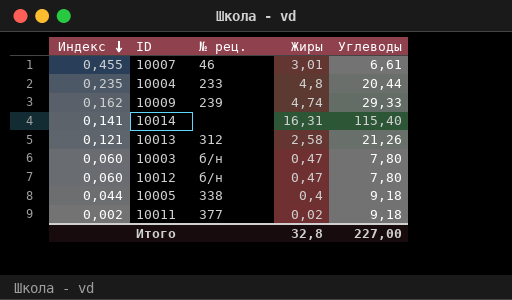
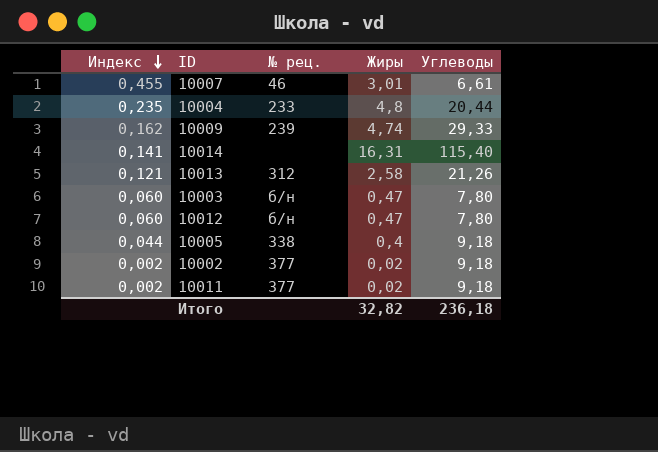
row 10002: none -> 0,002 | 377 | 0,02 | 9,18
Итого | Жиры: 32,8 -> 32,82
Итого | Углеводы: 227,00 -> 236,18

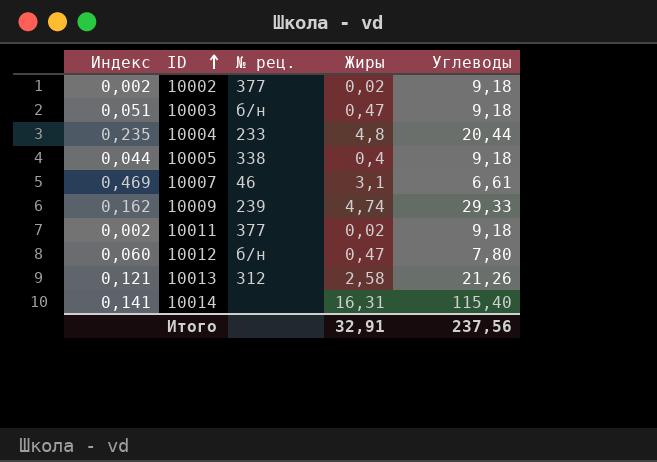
row order: Индекс descending -> ID ascending
10003 | Индекс: 0,060 -> 0,051
10003 | Углеводы: 7,80 -> 9,18
10007 | Индекс: 0,455 -> 0,469
10007 | Жиры: 3,01 -> 3,1
Итого | Жиры: 32,82 -> 32,91
Итого | Углеводы: 236,18 -> 237,56

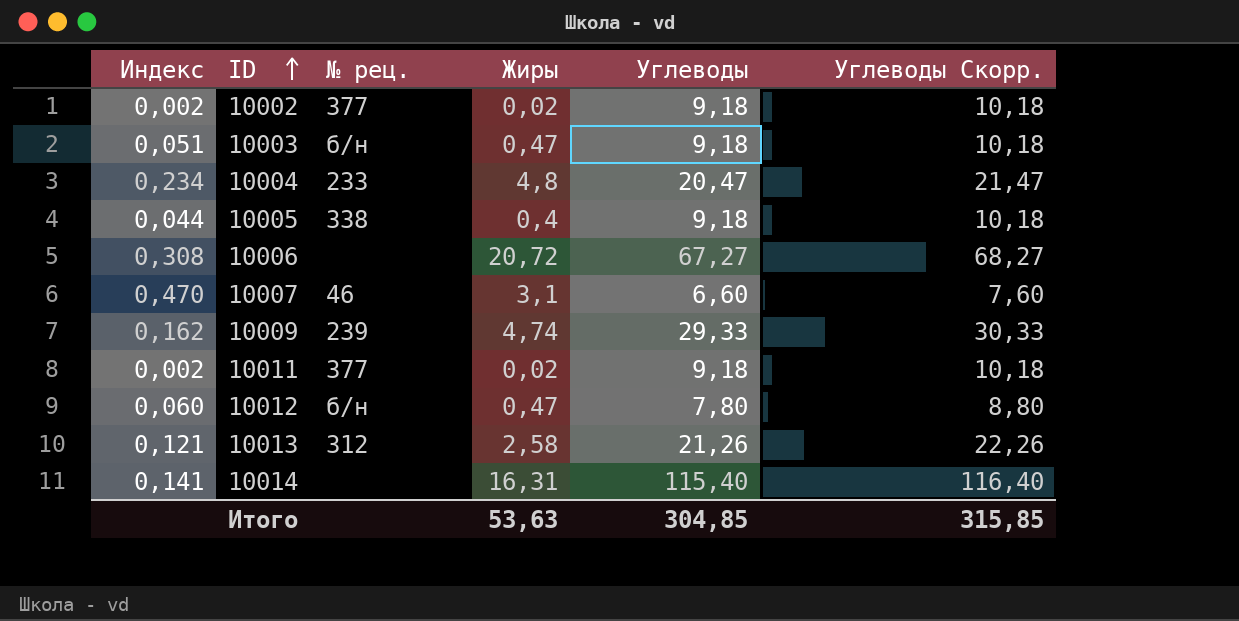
column Углеводы Скорр. | formula: none -> [Углеводы] + 1
10004 | Индекс: 0,235 -> 0,234
10004 | Углеводы: 20,44 -> 20,47
row 10006: none -> 0,308 | none | 20,72 | 67,27 | 68,27
10007 | Индекс: 0,469 -> 0,470
10007 | Углеводы: 6,61 -> 6,60
Итого | Жиры: 32,91 -> 53,63
Итого | Углеводы: 237,56 -> 304,85

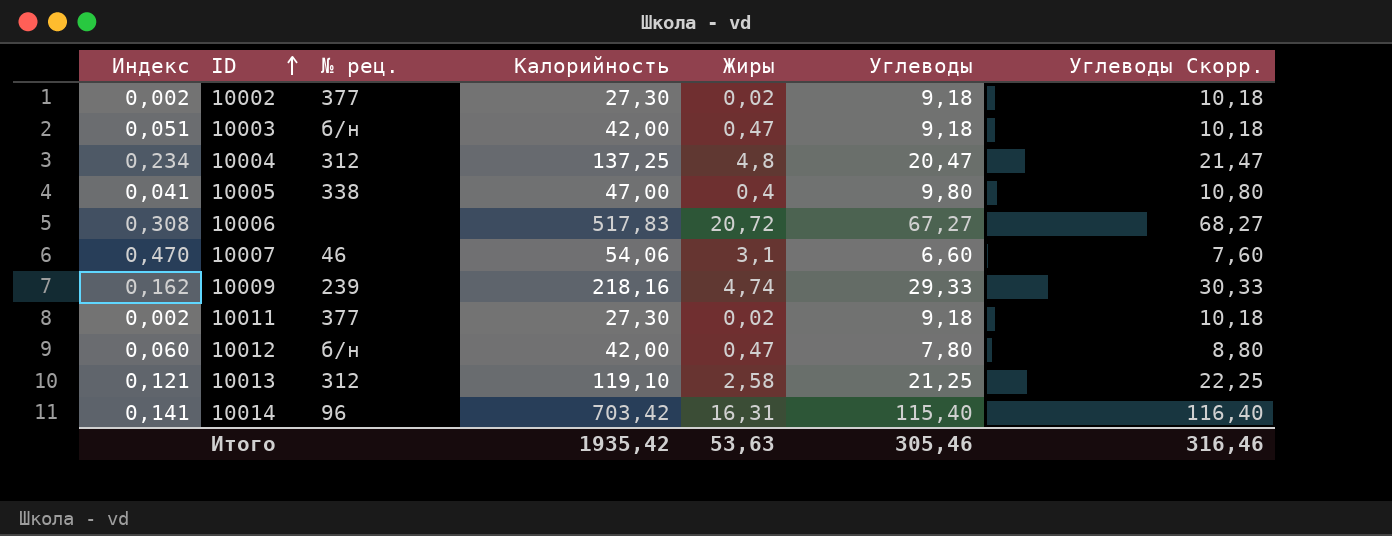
column Калорийность | position: none -> 4
10004 | № рец.: 233 -> 312
10005 | Индекс: 0,044 -> 0,041
10005 | Углеводы: 9,18 -> 9,80
10005 | Углеводы Скорр.: 10,18 -> 10,80
10013 | Углеводы: 21,26 -> 21,25
10013 | Углеводы Скорр.: 22,26 -> 22,25
10014 | № рец.: none -> 96
Итого | Углеводы: 304,85 -> 305,46
Итого | Углеводы Скорр.: 315,85 -> 316,46

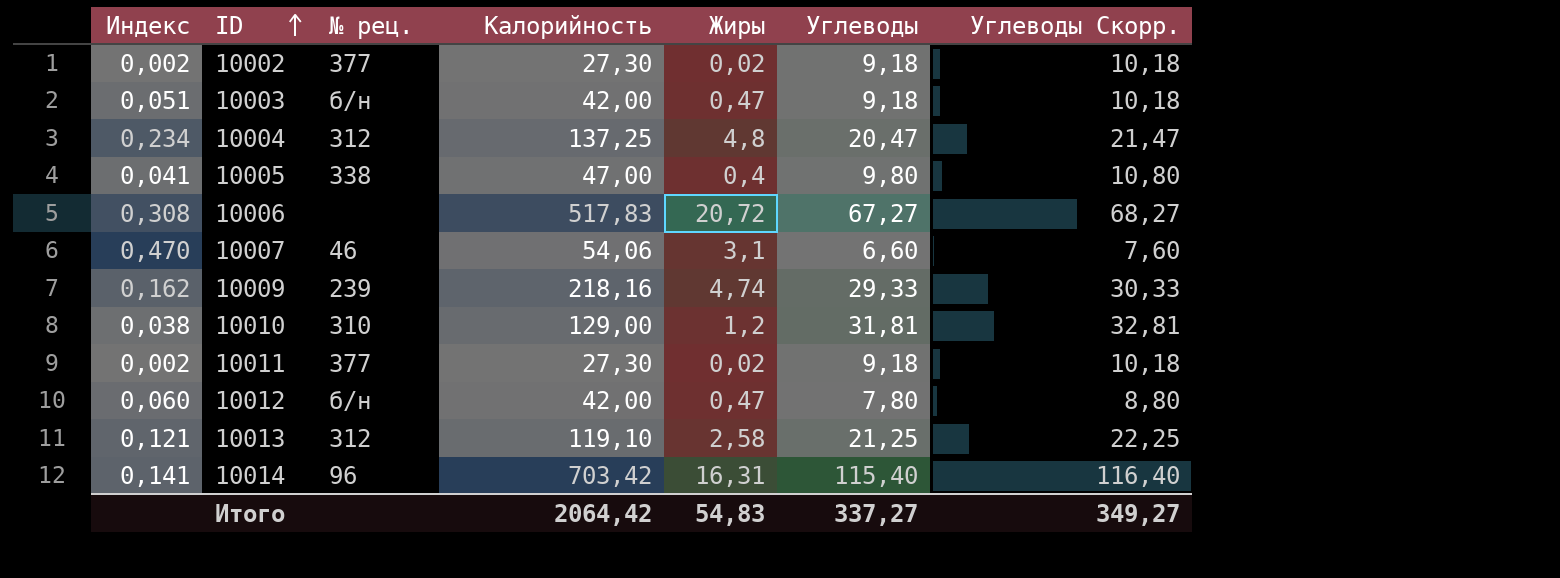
row 10010: none -> 0,038 | 310 | 129,00 | 1,2 | 31,81 | 32,81
Итого | Калорийность: 1935,42 -> 2064,42
Итого | Жиры: 53,63 -> 54,83
Итого | Углеводы: 305,46 -> 337,27
Итого | Углеводы Скорр.: 316,46 -> 349,27

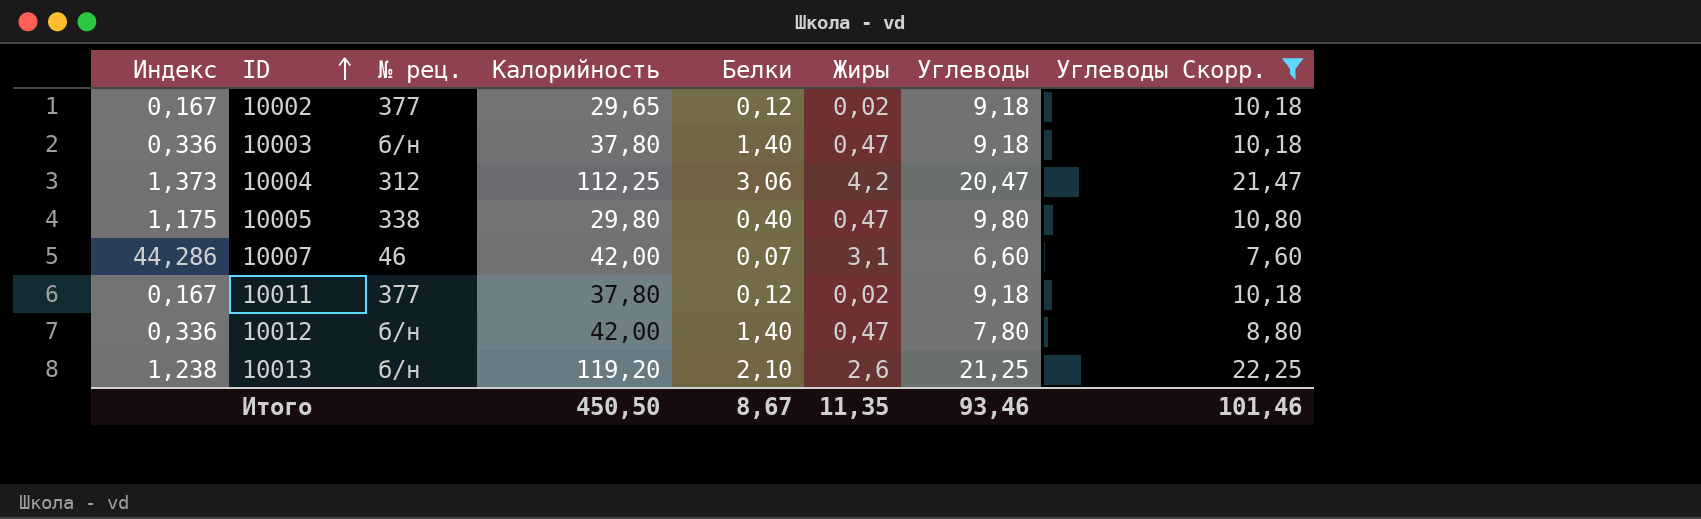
filter: none -> Углеводы Скорр. <= 22,25
column Индекс | formula: [Жиры] / [Углеводы] -> [Жиры] / [Белки]
column Белки | position: none -> 5
10002 | Калорийность: 27,30 -> 29,65
10003 | Калорийность: 42,00 -> 37,80
10004 | Калорийность: 137,25 -> 112,25
10004 | Жиры: 4,8 -> 4,2
10005 | Калорийность: 47,00 -> 29,80
10005 | Жиры: 0,4 -> 0,47
10007 | Калорийность: 54,06 -> 42,00
10011 | Калорийность: 27,30 -> 37,80
10013 | № рец.: 312 -> б/н
10013 | Калорийность: 119,10 -> 119,20
10013 | Жиры: 2,58 -> 2,6
Итого | Калорийность: 2064,42 -> 450,50
Итого | Жиры: 54,83 -> 11,35
Итого | Углеводы: 337,27 -> 93,46
Итого | Углеводы Скорр.: 349,27 -> 101,46

